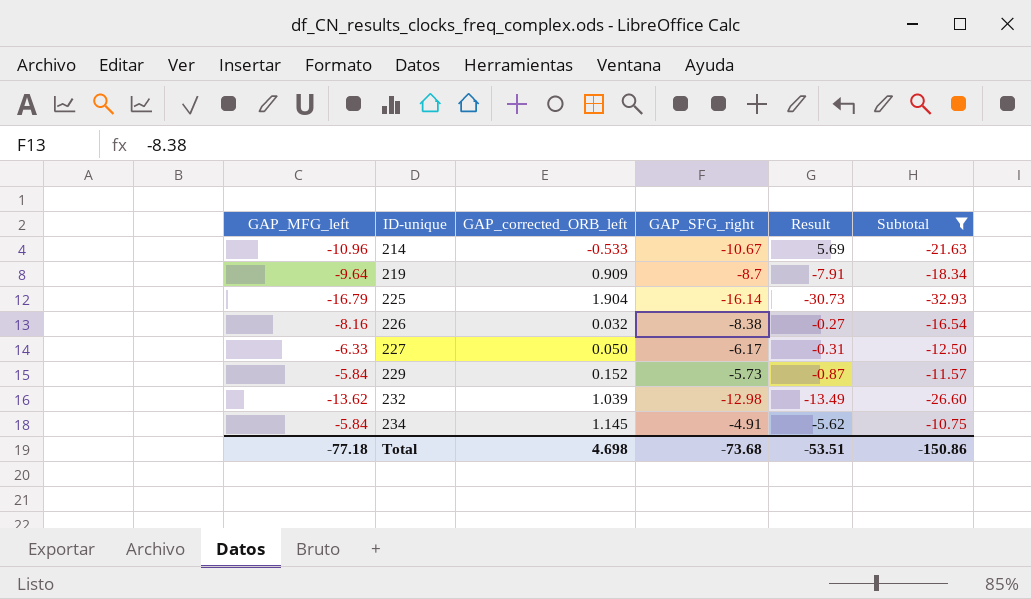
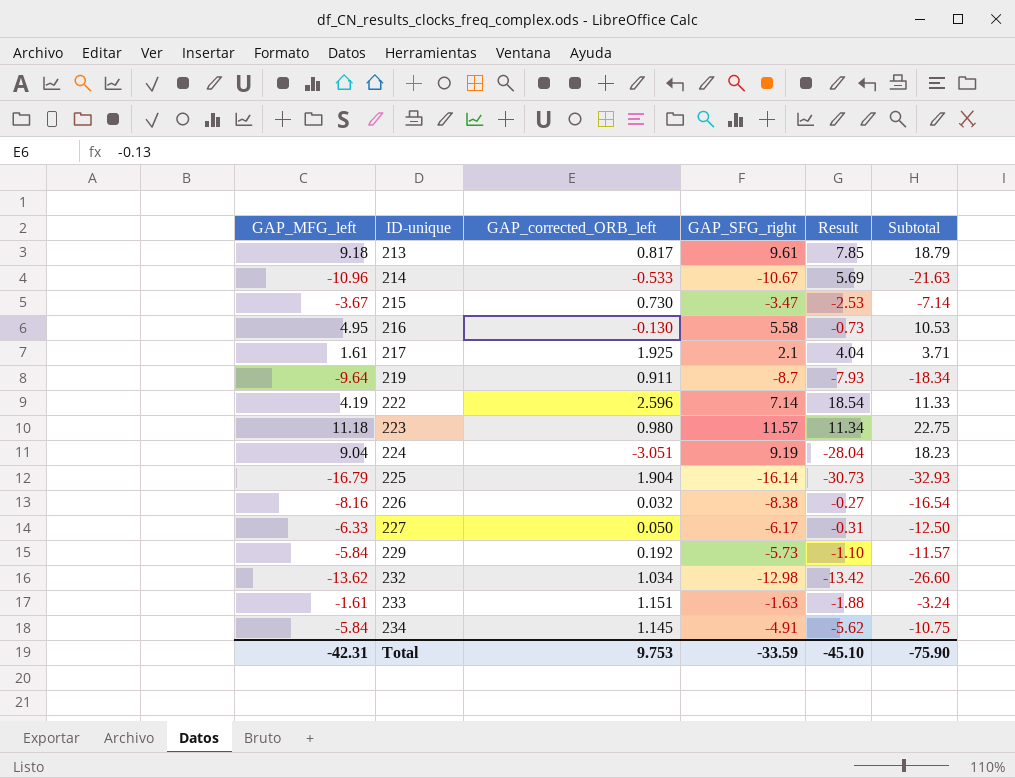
filter: Subtotal <= -10.75 -> none
219 | GAP_corrected_ORB_left: 0.909 -> 0.911
219 | Result: -7.91 -> -7.93
229 | GAP_corrected_ORB_left: 0.152 -> 0.192
229 | Result: -0.87 -> -1.10
232 | GAP_corrected_ORB_left: 1.039 -> 1.034
232 | Result: -13.49 -> -13.42
Total | GAP_MFG_left: -77.18 -> -42.31
Total | GAP_corrected_ORB_left: 4.698 -> 9.753
Total | GAP_SFG_right: -73.68 -> -33.59
Total | Result: -53.51 -> -45.10
Total | Subtotal: -150.86 -> -75.90

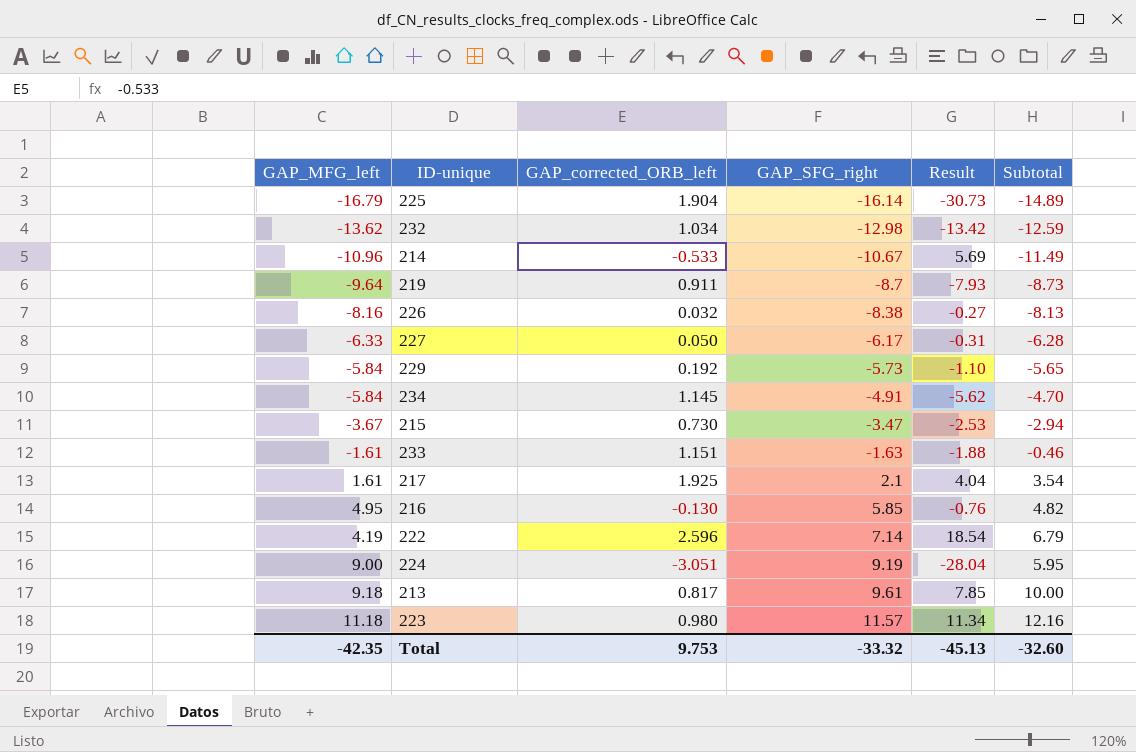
row order: ID-unique ascending -> GAP_SFG_right ascending
column Subtotal | formula: [GAP_MFG_left] + [GAP_SFG_right] -> [GAP_MFG_left] + [GAP_corrected_ORB_left]
216 | GAP_SFG_right: 5.58 -> 5.85
216 | Result: -0.73 -> -0.76
224 | GAP_MFG_left: 9.04 -> 9.00
Total | GAP_MFG_left: -42.31 -> -42.35
Total | GAP_SFG_right: -33.59 -> -33.32
Total | Result: -45.10 -> -45.13
Total | Subtotal: -75.90 -> -32.60

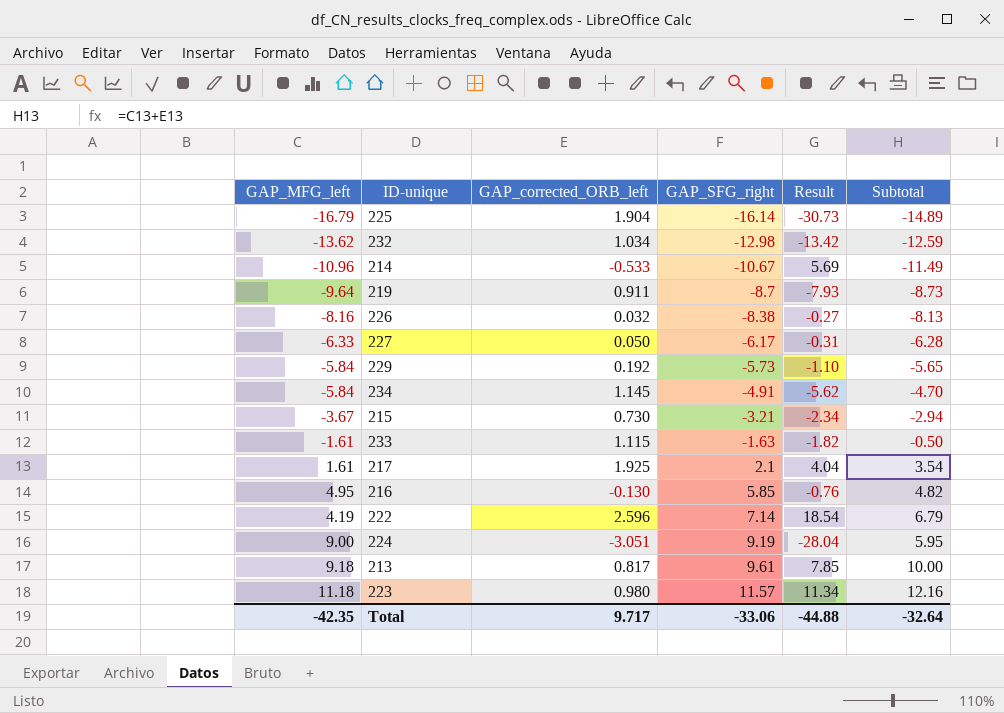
215 | GAP_SFG_right: -3.47 -> -3.21
215 | Result: -2.53 -> -2.34
233 | GAP_corrected_ORB_left: 1.151 -> 1.115
233 | Result: -1.88 -> -1.82
233 | Subtotal: -0.46 -> -0.50
Total | GAP_corrected_ORB_left: 9.753 -> 9.717
Total | GAP_SFG_right: -33.32 -> -33.06
Total | Result: -45.13 -> -44.88
Total | Subtotal: -32.60 -> -32.64

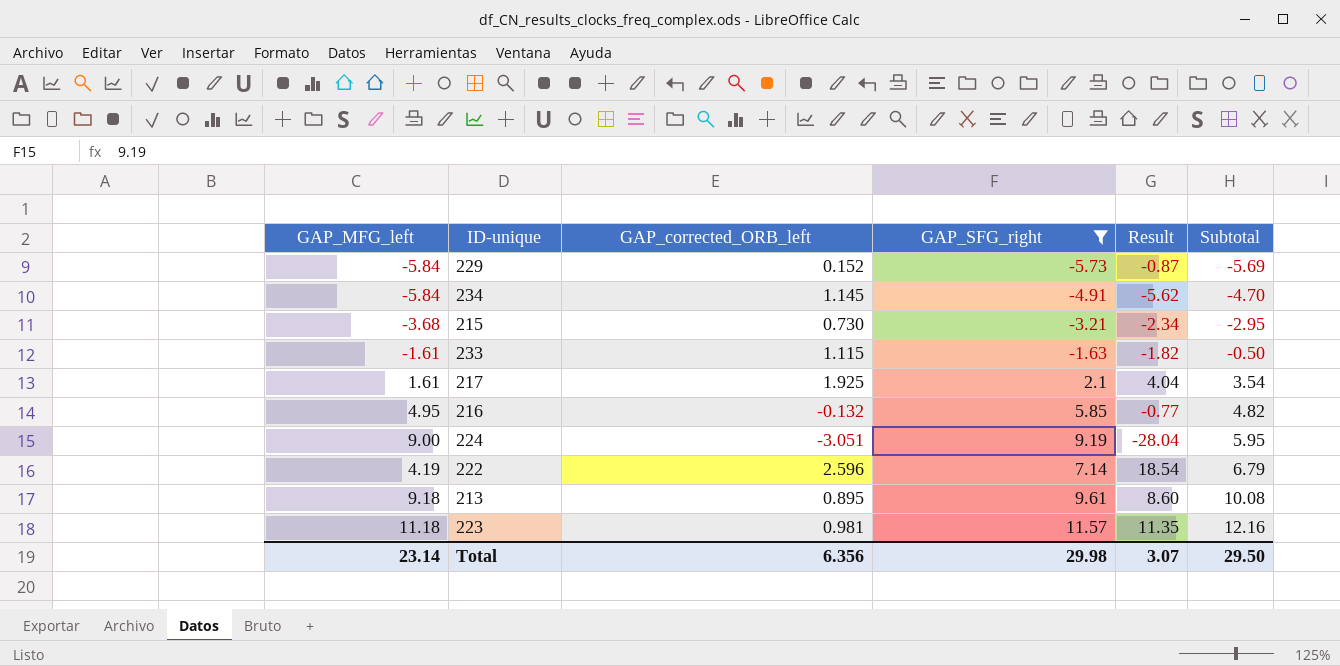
filter: none -> GAP_SFG_right >= -5.73
row order: GAP_SFG_right ascending -> Subtotal ascending
229 | GAP_corrected_ORB_left: 0.192 -> 0.152
229 | Result: -1.10 -> -0.87
229 | Subtotal: -5.65 -> -5.69
215 | GAP_MFG_left: -3.67 -> -3.68
215 | Subtotal: -2.94 -> -2.95
216 | GAP_corrected_ORB_left: -0.130 -> -0.132
216 | Result: -0.76 -> -0.77
213 | GAP_corrected_ORB_left: 0.817 -> 0.895
213 | Result: 7.85 -> 8.60
213 | Subtotal: 10.00 -> 10.08
223 | GAP_corrected_ORB_left: 0.980 -> 0.981
223 | Result: 11.34 -> 11.35
Total | GAP_MFG_left: -42.35 -> 23.14
Total | GAP_corrected_ORB_left: 9.717 -> 6.356
Total | GAP_SFG_right: -33.06 -> 29.98
Total | Result: -44.88 -> 3.07
Total | Subtotal: -32.64 -> 29.50

